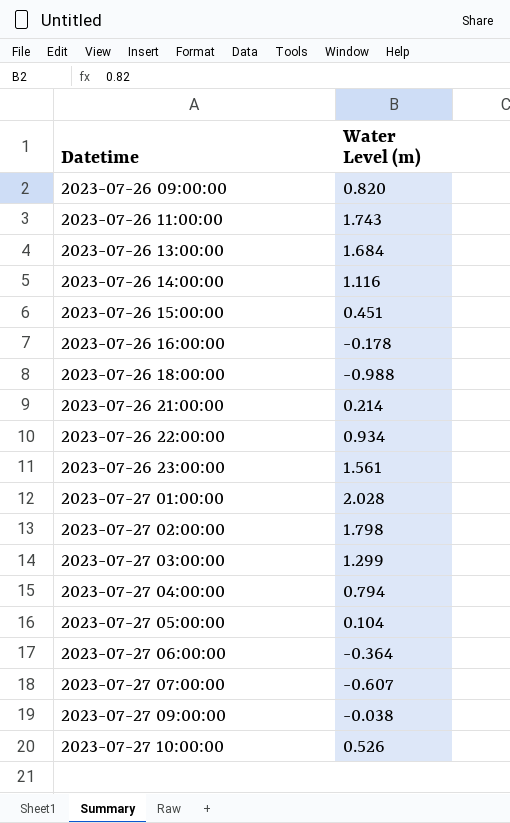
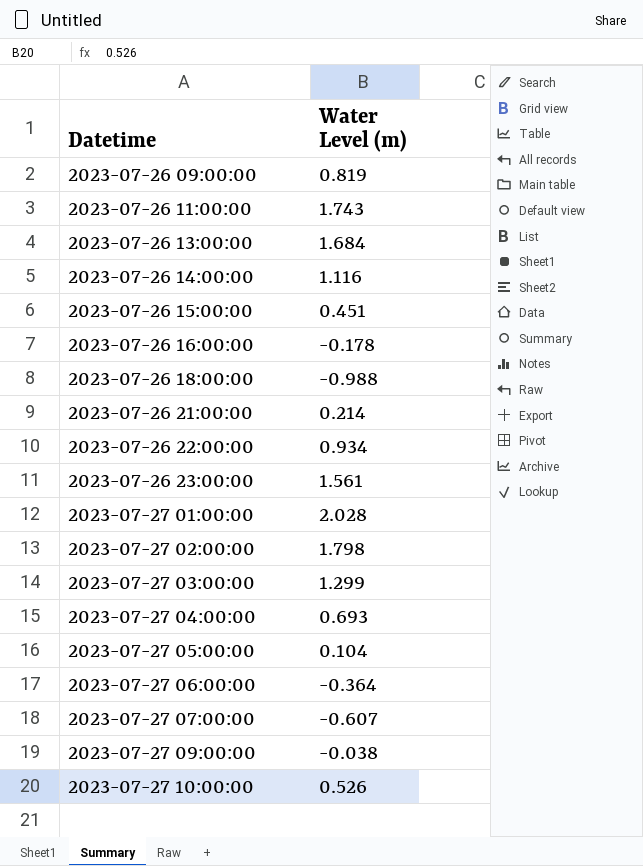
2023-07-26 09:00:00 | Water Level (m): 0.820 -> 0.819
2023-07-27 04:00:00 | Water Level (m): 0.794 -> 0.693

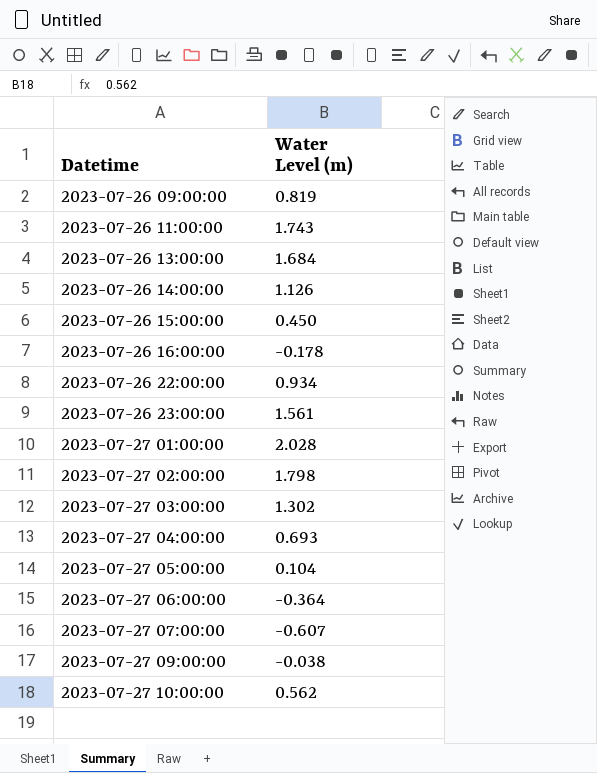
row 2023-07-26 18:00:00: -0.988 -> none
row 2023-07-26 21:00:00: 0.214 -> none
2023-07-26 14:00:00 | Water Level (m): 1.116 -> 1.126
2023-07-26 15:00:00 | Water Level (m): 0.451 -> 0.450
2023-07-27 03:00:00 | Water Level (m): 1.299 -> 1.302
2023-07-27 10:00:00 | Water Level (m): 0.526 -> 0.562

